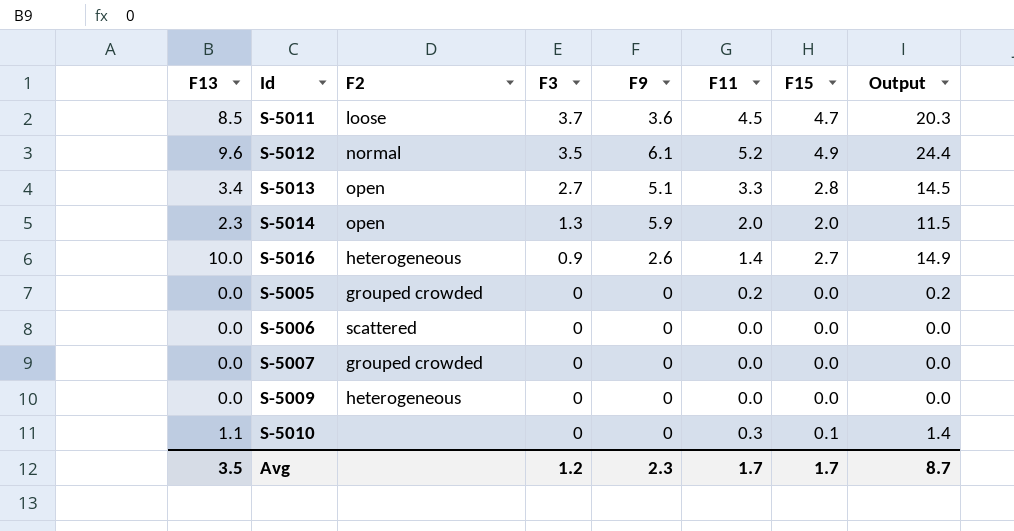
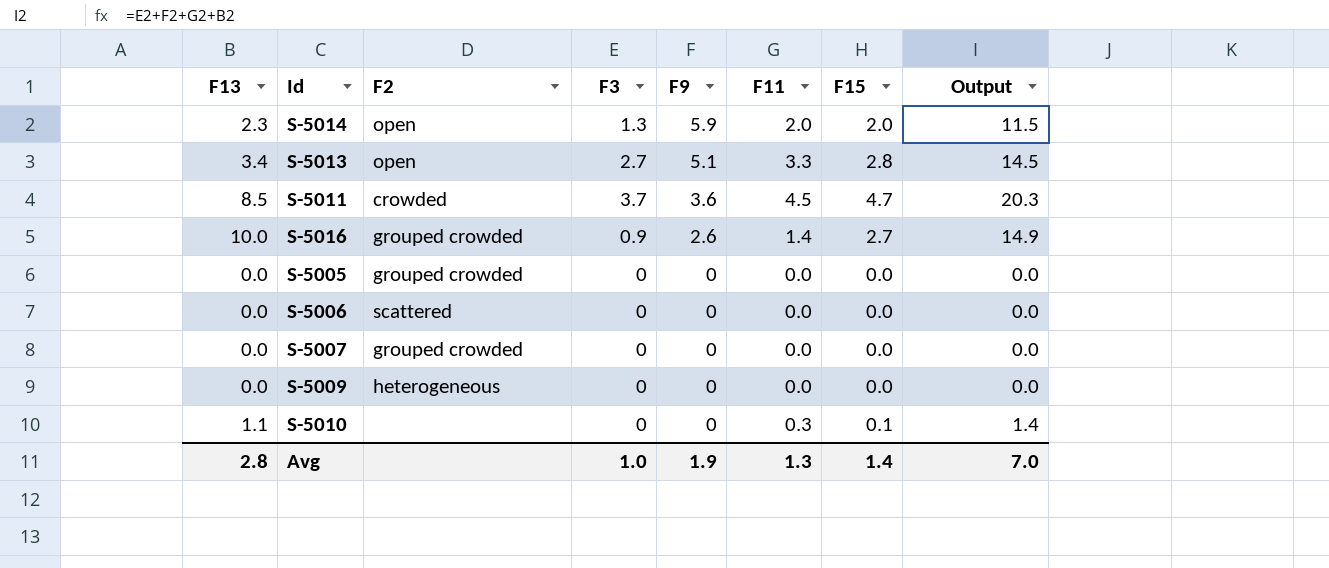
row order: F3 descending -> F9 descending
row S-5012: 9.6 | normal | 3.5 | 6.1 | 5.2 | 4.9 | 24.4 -> none
S-5011 | F2: loose -> crowded
S-5016 | F2: heterogeneous -> grouped crowded
S-5005 | F11: 0.2 -> 0.0
S-5005 | Output: 0.2 -> 0.0
Avg | F13: 3.5 -> 2.8
Avg | F3: 1.2 -> 1.0
Avg | F9: 2.3 -> 1.9
Avg | F11: 1.7 -> 1.3
Avg | F15: 1.7 -> 1.4
Avg | Output: 8.7 -> 7.0

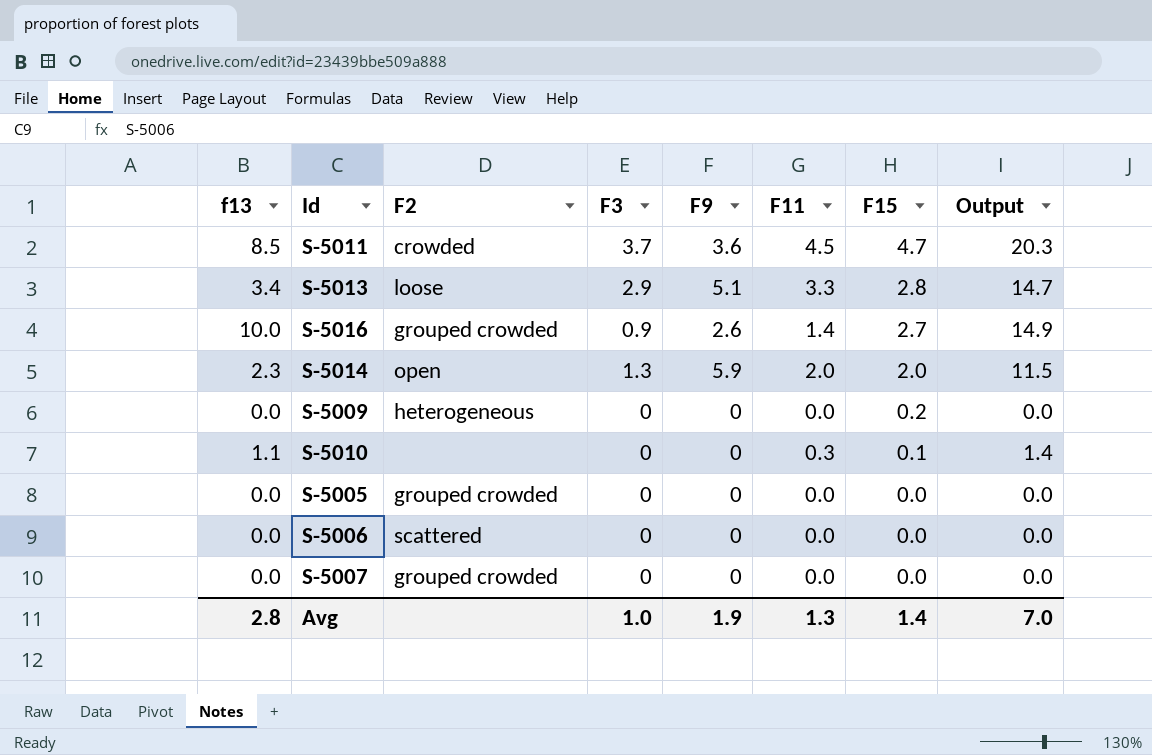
row order: F9 descending -> F15 descending
column name: F13 -> f13
S-5013 | F2: open -> loose
S-5013 | F3: 2.7 -> 2.9
S-5013 | Output: 14.5 -> 14.7
S-5009 | F15: 0.0 -> 0.2

